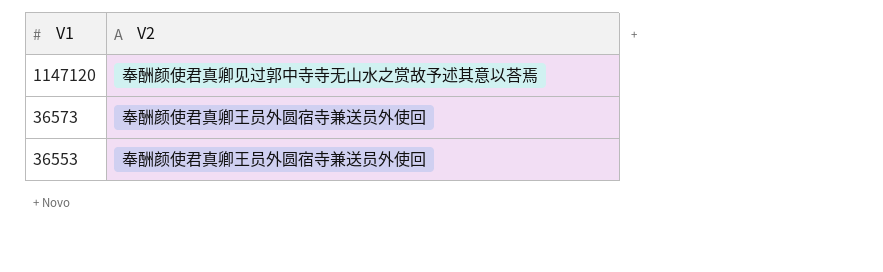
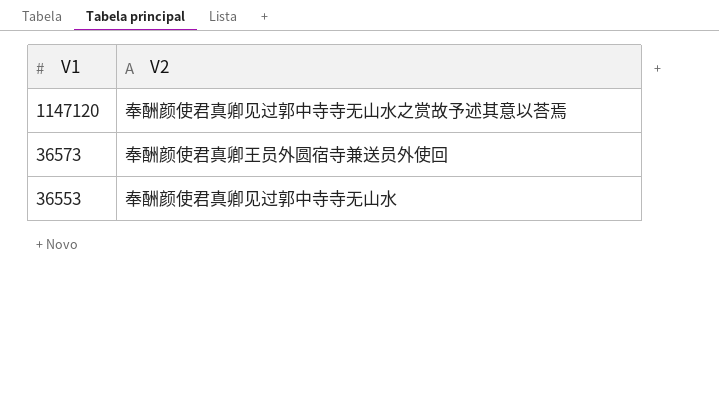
36553 | V2: 奉酬颜使君真卿王员外圆宿寺兼送员外使回 -> 奉酬颜使君真卿见过郭中寺寺无山水

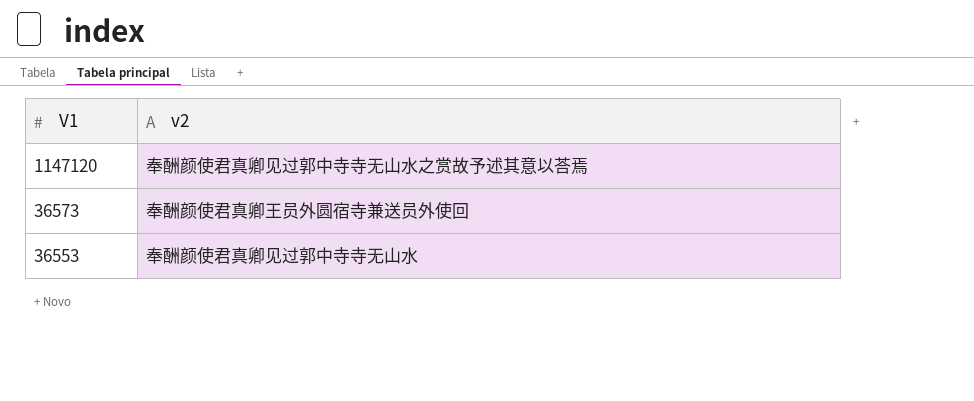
column name: V2 -> v2

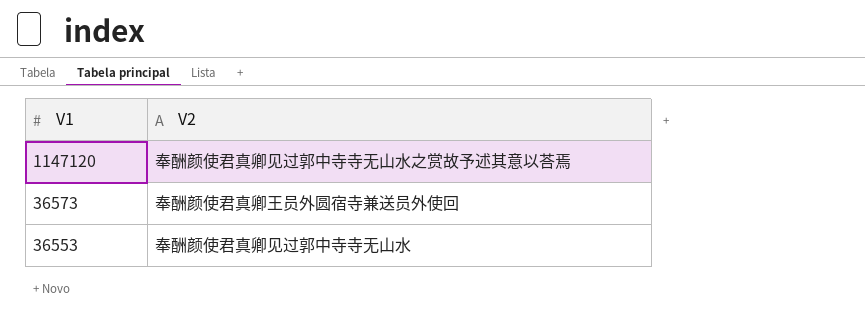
column name: v2 -> V2

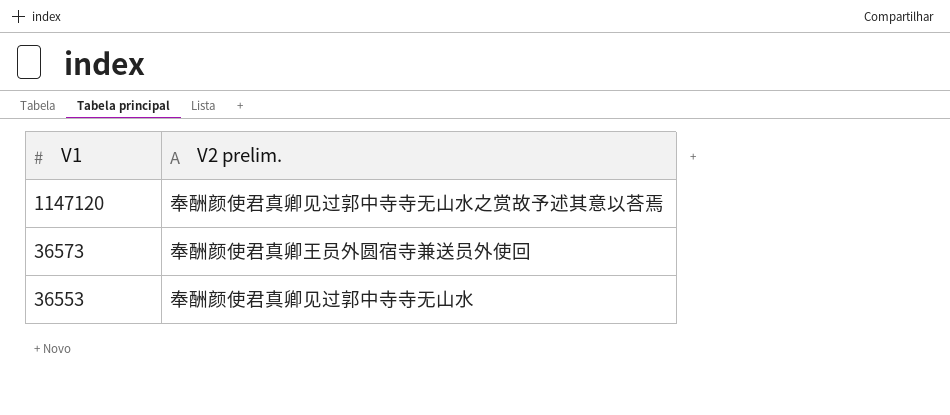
column name: V2 -> V2 prelim.

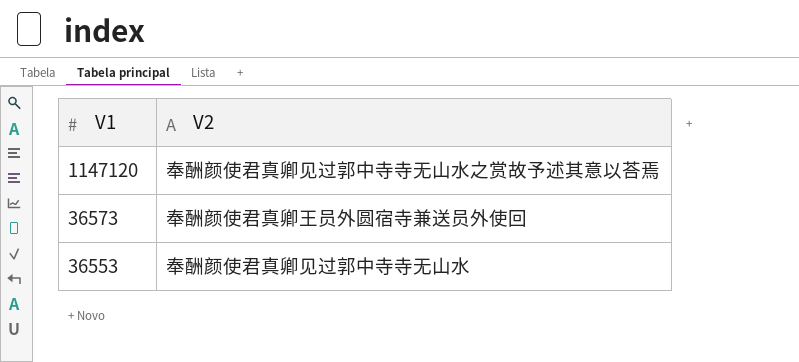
column name: V2 prelim. -> V2

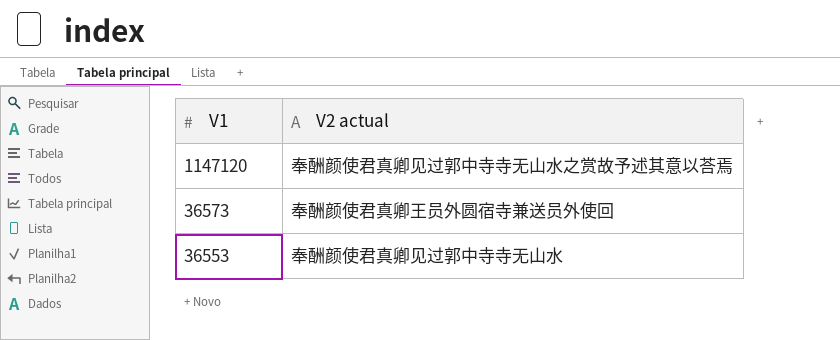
column name: V2 -> V2 actual

